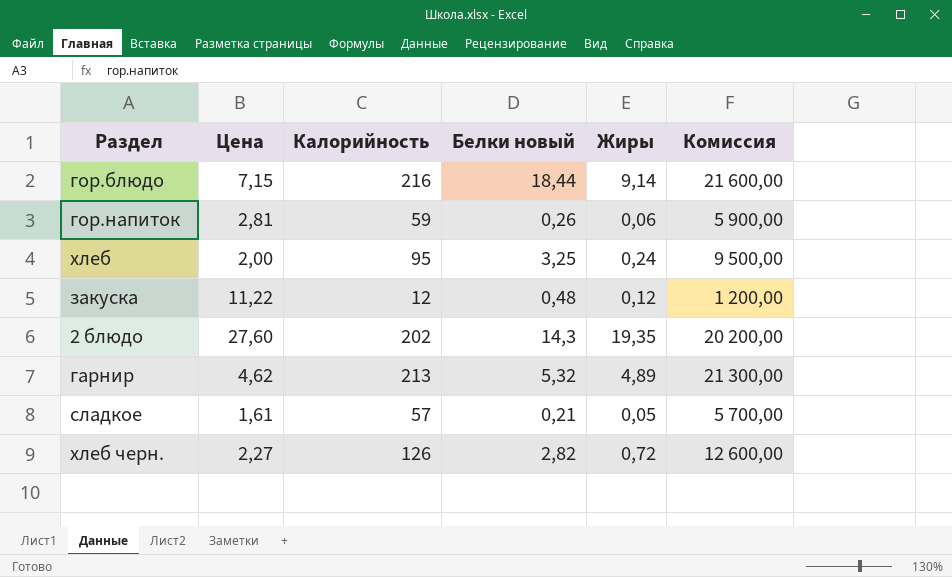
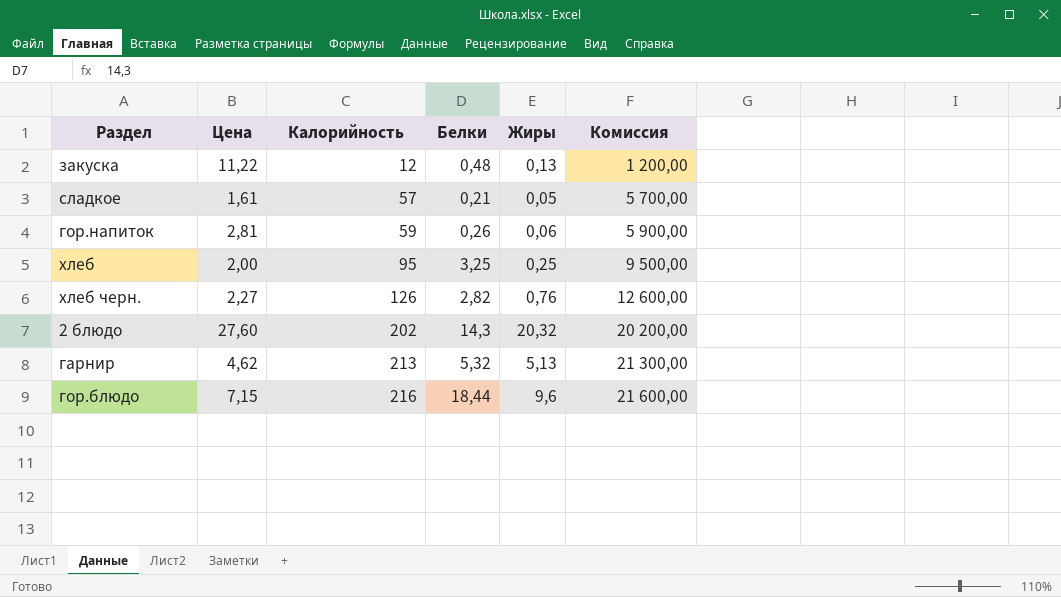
row order: none -> Калорийность ascending
column name: Белки новый -> Белки
закуска | Жиры: 0,12 -> 0,13
хлеб | Жиры: 0,24 -> 0,25
хлеб черн. | Жиры: 0,72 -> 0,76
2 блюдо | Жиры: 19,35 -> 20,32
гарнир | Жиры: 4,89 -> 5,13
гор.блюдо | Жиры: 9,14 -> 9,6

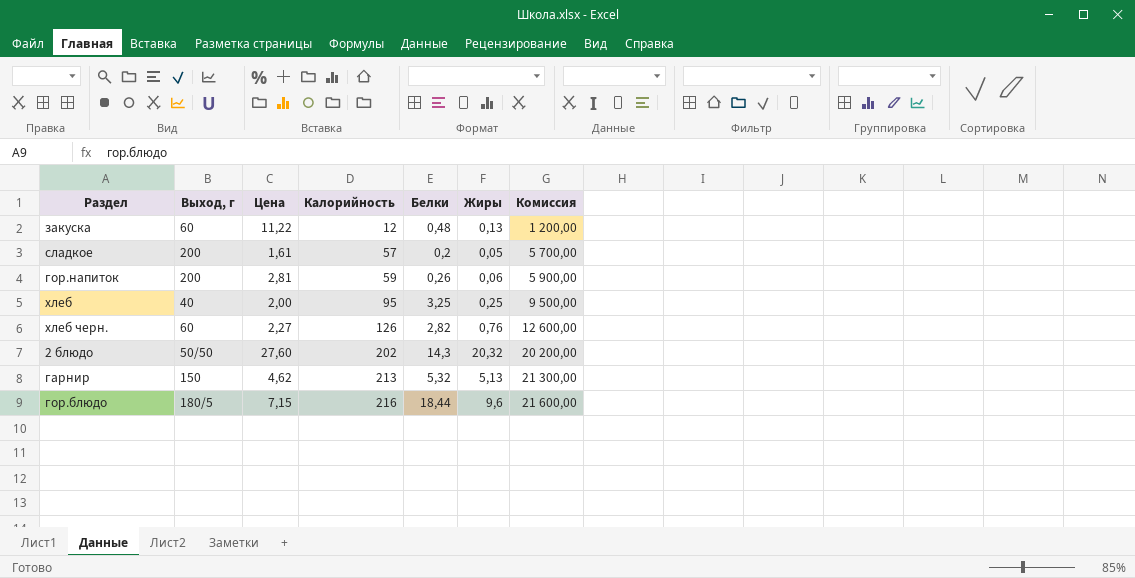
column Выход, г | position: none -> 2
сладкое | Белки: 0,21 -> 0,2

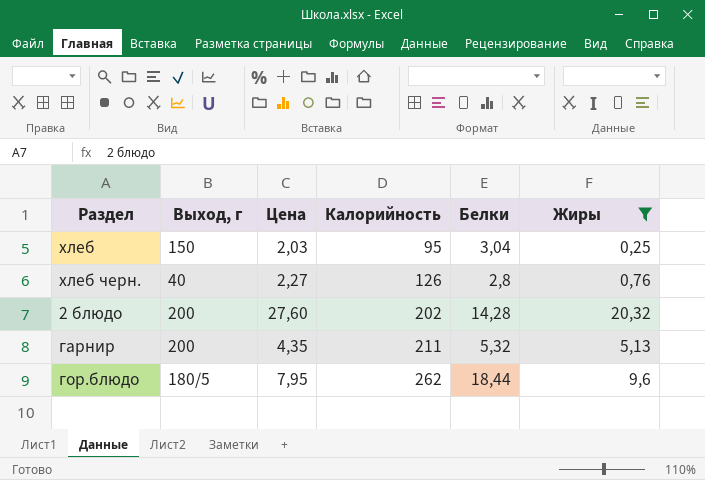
filter: none -> Жиры >= 0,25
column Комиссия | formula: [Калорийность] * 100 -> none
хлеб | Выход, г: 40 -> 150
хлеб | Цена: 2,00 -> 2,03
хлеб | Белки: 3,25 -> 3,04
хлеб черн. | Выход, г: 60 -> 40
хлеб черн. | Белки: 2,82 -> 2,8
2 блюдо | Выход, г: 50/50 -> 200
2 блюдо | Белки: 14,3 -> 14,28
гарнир | Выход, г: 150 -> 200
гарнир | Цена: 4,62 -> 4,35
гарнир | Калорийность: 213 -> 211
гор.блюдо | Цена: 7,15 -> 7,95
гор.блюдо | Калорийность: 216 -> 262

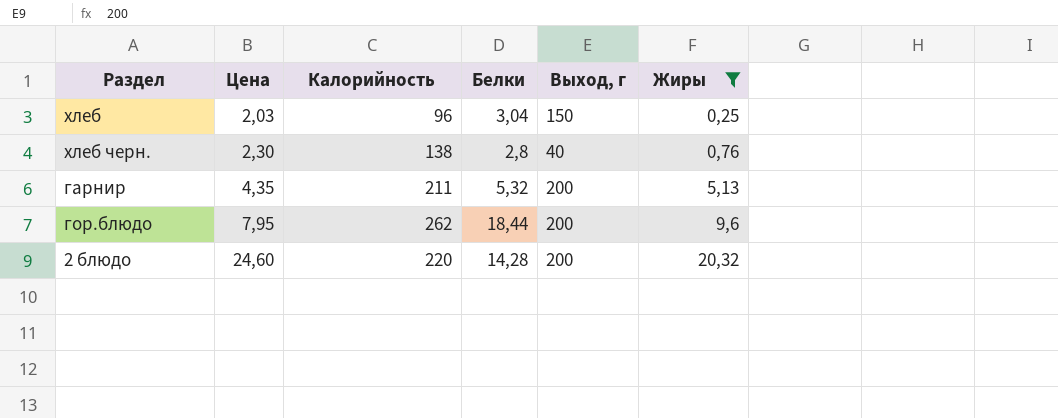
row order: Калорийность ascending -> Цена ascending
column Выход, г | position: 2 -> 5
хлеб | Калорийность: 95 -> 96
хлеб черн. | Цена: 2,27 -> 2,30
хлеб черн. | Калорийность: 126 -> 138
гор.блюдо | Выход, г: 180/5 -> 200
2 блюдо | Цена: 27,60 -> 24,60
2 блюдо | Калорийность: 202 -> 220

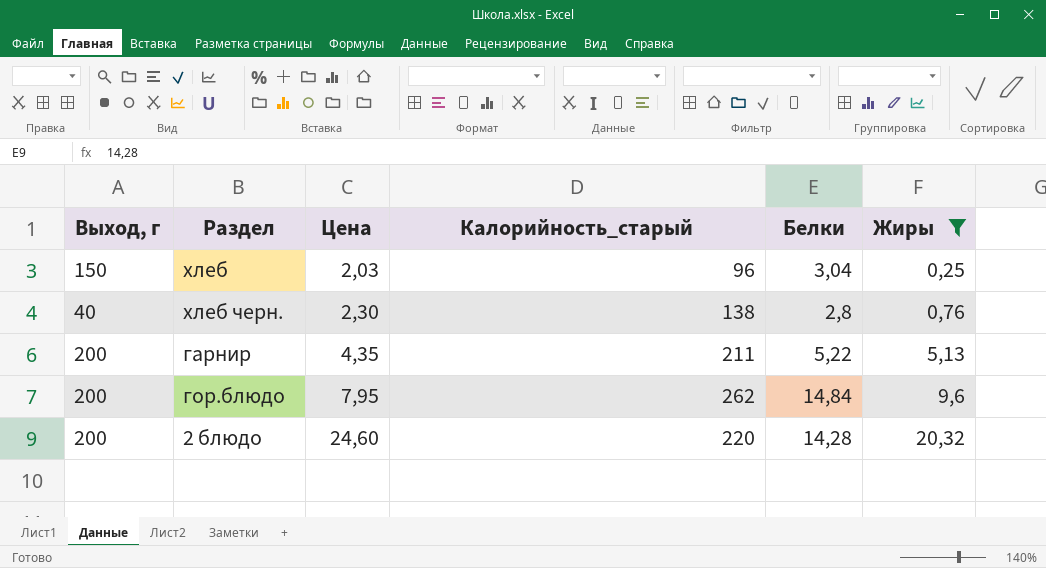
column Выход, г | position: 5 -> 1
column name: Калорийность -> Калорийность_старый
гарнир | Белки: 5,32 -> 5,22
гор.блюдо | Белки: 18,44 -> 14,84

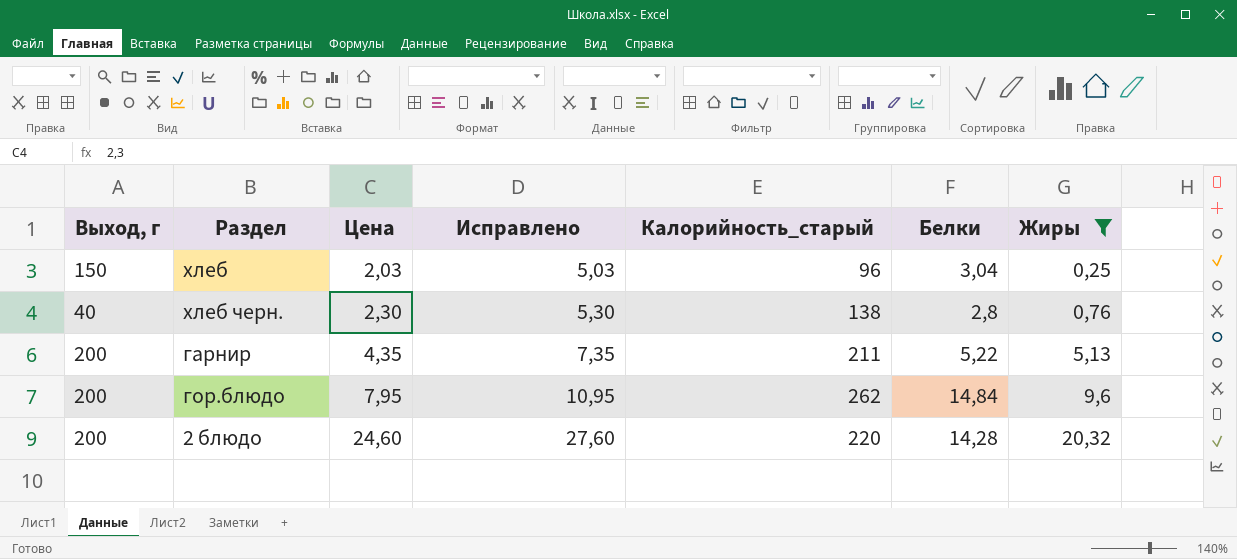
column Исправлено | formula: none -> [Цена] + 3

